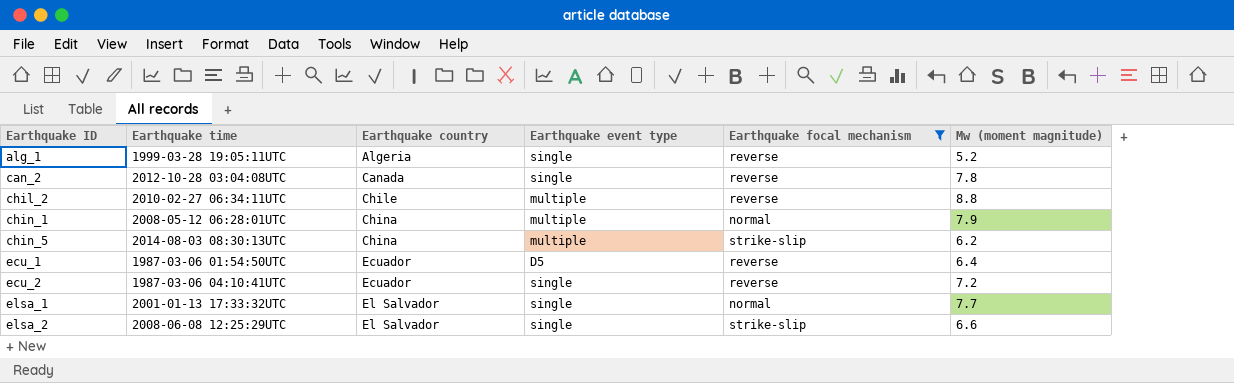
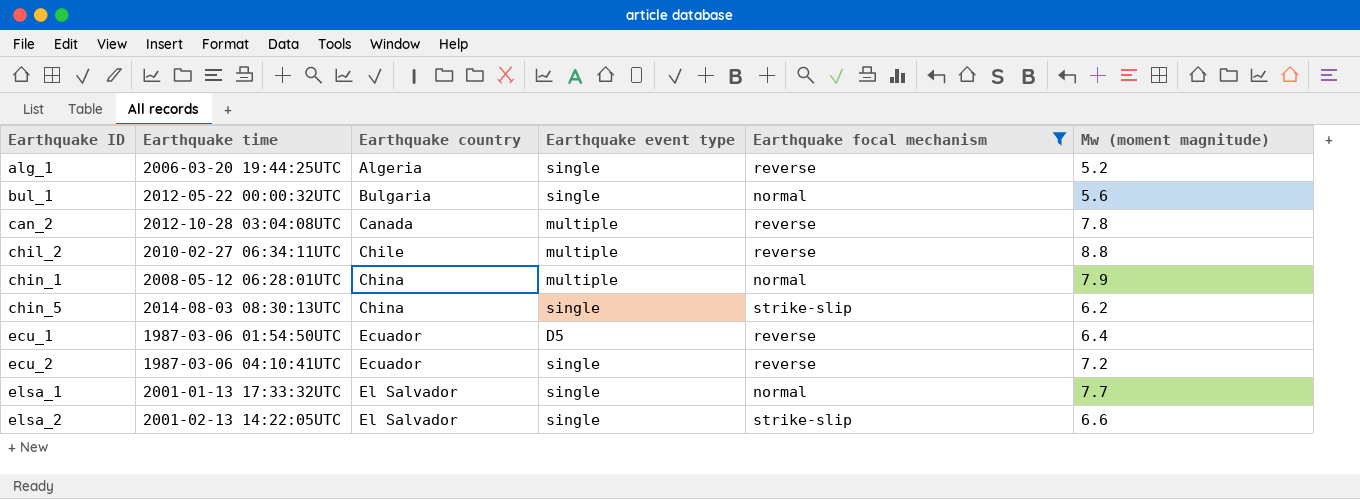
alg_1 | Earthquake time: 1999-03-28 19:05:11UTC -> 2006-03-20 19:44:25UTC
row bul_1: none -> 2012-05-22 00:00:32UTC | Bulgaria | single | normal | 5.6
can_2 | Earthquake event type: single -> multiple
chin_5 | Earthquake event type: multiple -> single
elsa_2 | Earthquake time: 2008-06-08 12:25:29UTC -> 2001-02-13 14:22:05UTC

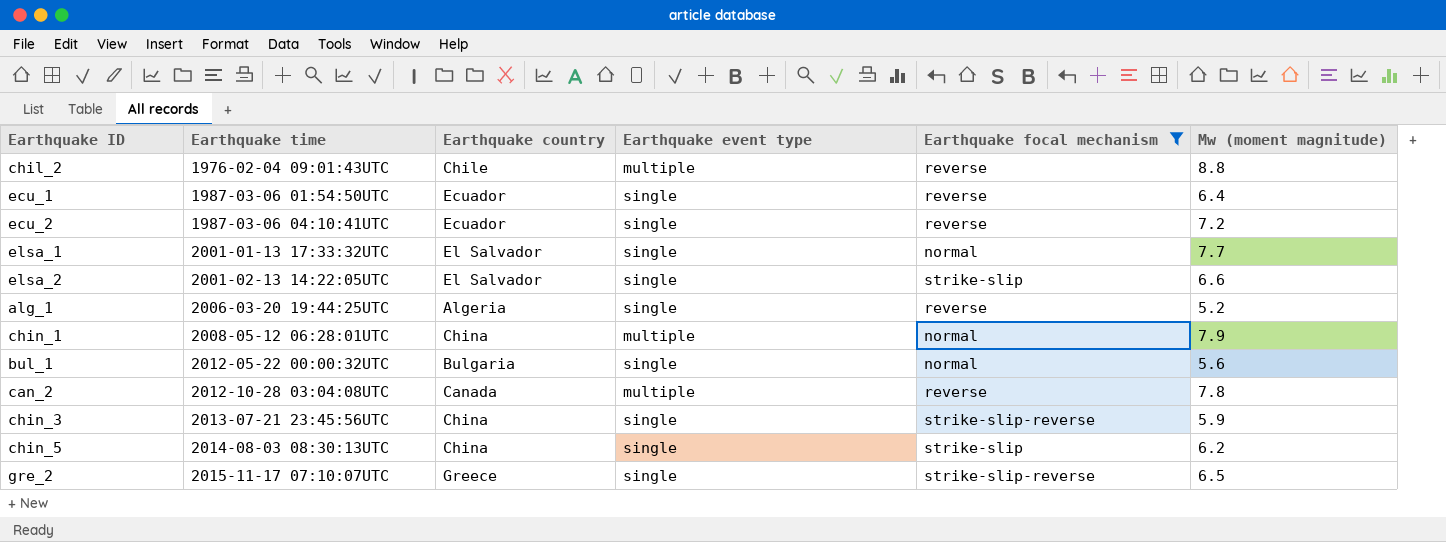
row order: Earthquake ID ascending -> Earthquake time ascending
chil_2 | Earthquake time: 2010-02-27 06:34:11UTC -> 1976-02-04 09:01:43UTC
ecu_1 | Earthquake event type: D5 -> single
row chin_3: none -> 2013-07-21 23:45:56UTC | China | single | strike-slip-reverse | 5.9
row gre_2: none -> 2015-11-17 07:10:07UTC | Greece | single | strike-slip-reverse | 6.5

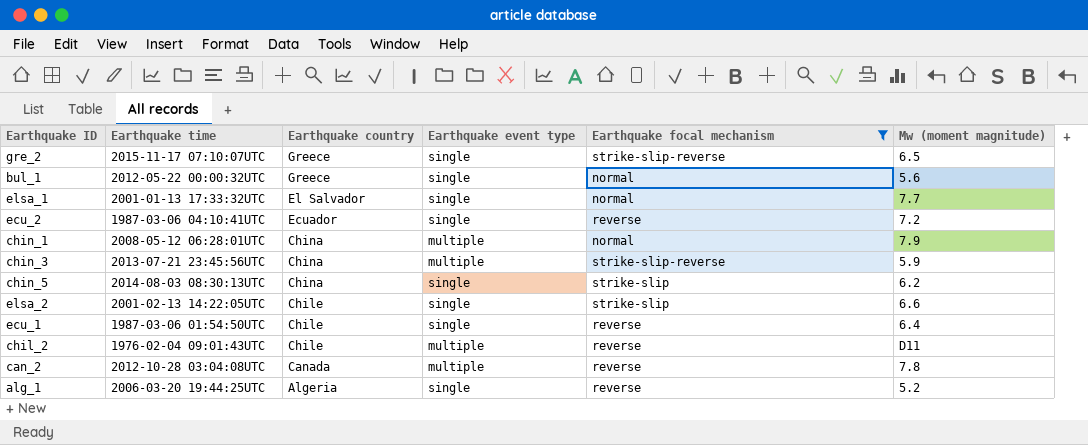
row order: Earthquake time ascending -> Earthquake country descending
bul_1 | Earthquake country: Bulgaria -> Greece
chin_3 | Earthquake event type: single -> multiple
elsa_2 | Earthquake country: El Salvador -> Chile
ecu_1 | Earthquake country: Ecuador -> Chile
chil_2 | Mw (moment magnitude): 8.8 -> D11

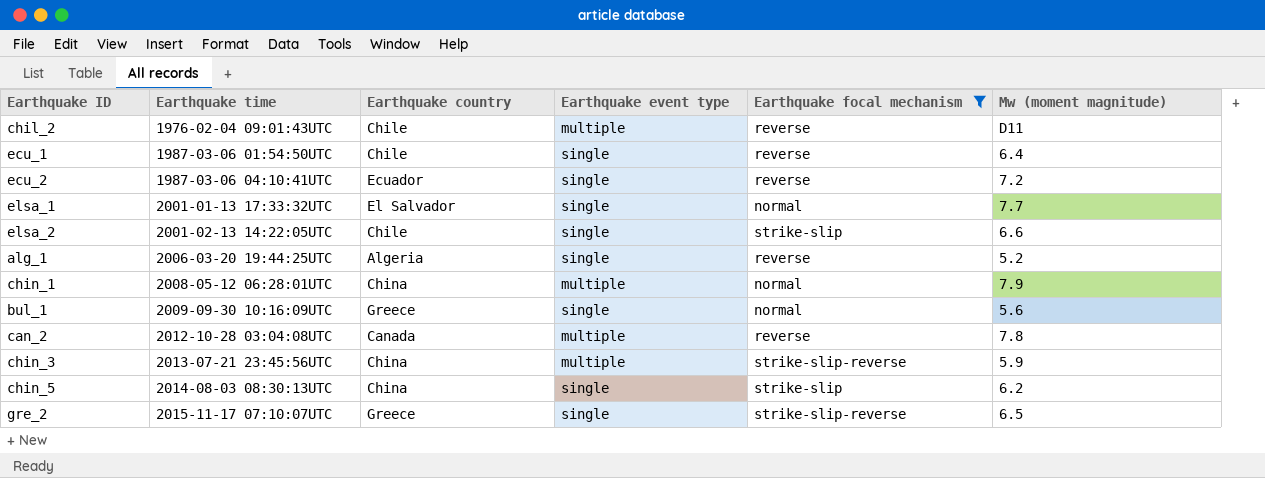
row order: Earthquake country descending -> Earthquake time ascending
bul_1 | Earthquake time: 2012-05-22 00:00:32UTC -> 2009-09-30 10:16:09UTC

